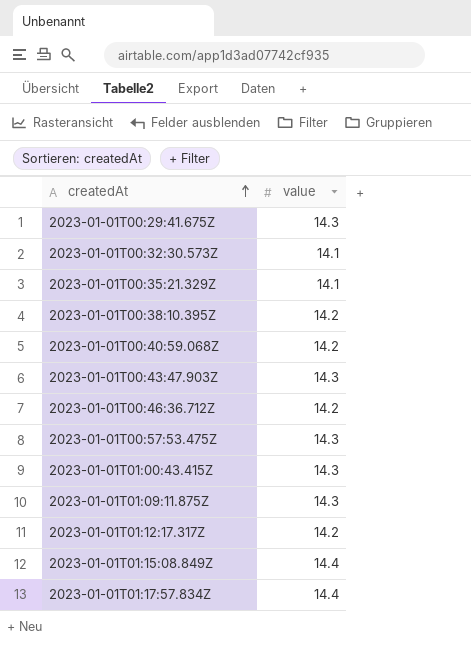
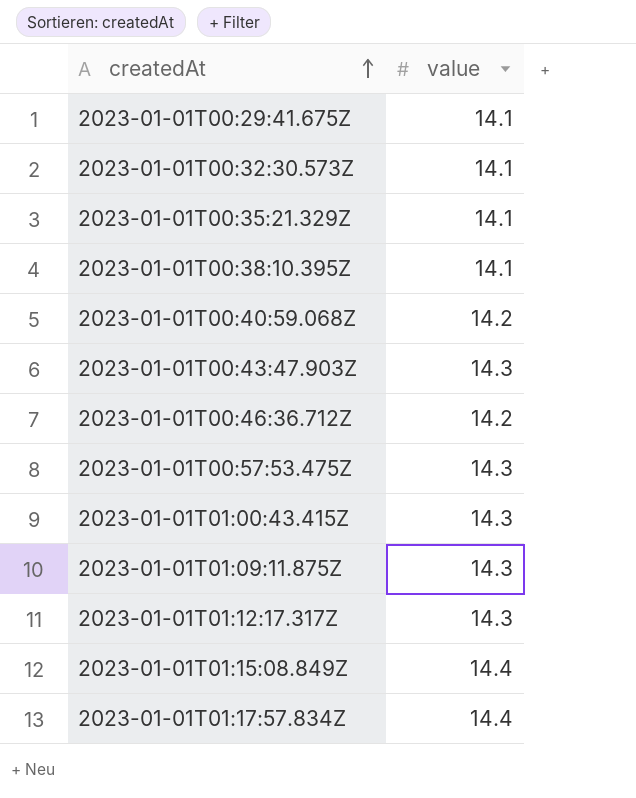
2023-01-01T00:29:41.675Z | value: 14.3 -> 14.1
2023-01-01T00:38:10.395Z | value: 14.2 -> 14.1
2023-01-01T01:12:17.317Z | value: 14.2 -> 14.3

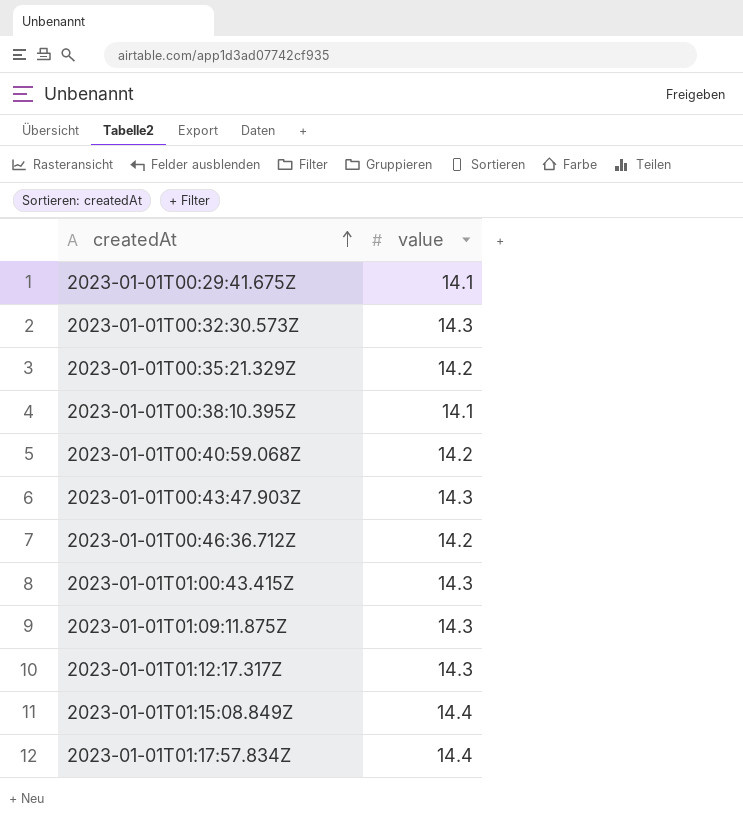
row 2023-01-01T00:57:53.475Z: 14.3 -> none
2023-01-01T00:32:30.573Z | value: 14.1 -> 14.3
2023-01-01T00:35:21.329Z | value: 14.1 -> 14.2

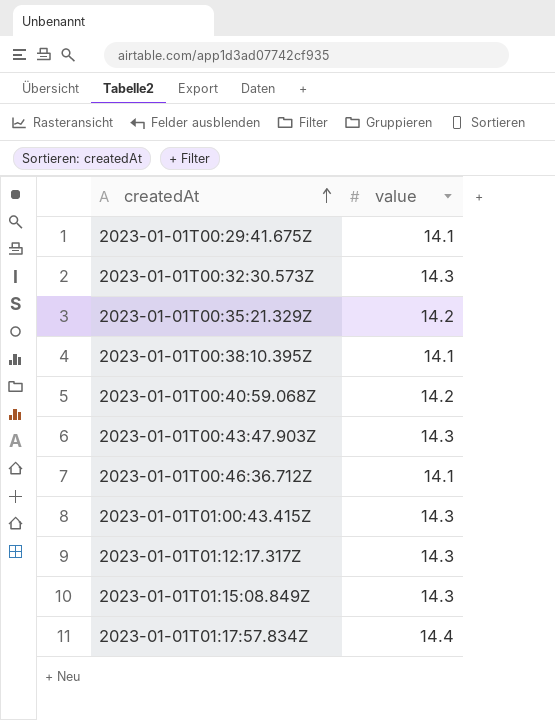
row 2023-01-01T01:09:11.875Z: 14.3 -> none
2023-01-01T00:46:36.712Z | value: 14.2 -> 14.1
2023-01-01T01:15:08.849Z | value: 14.4 -> 14.3

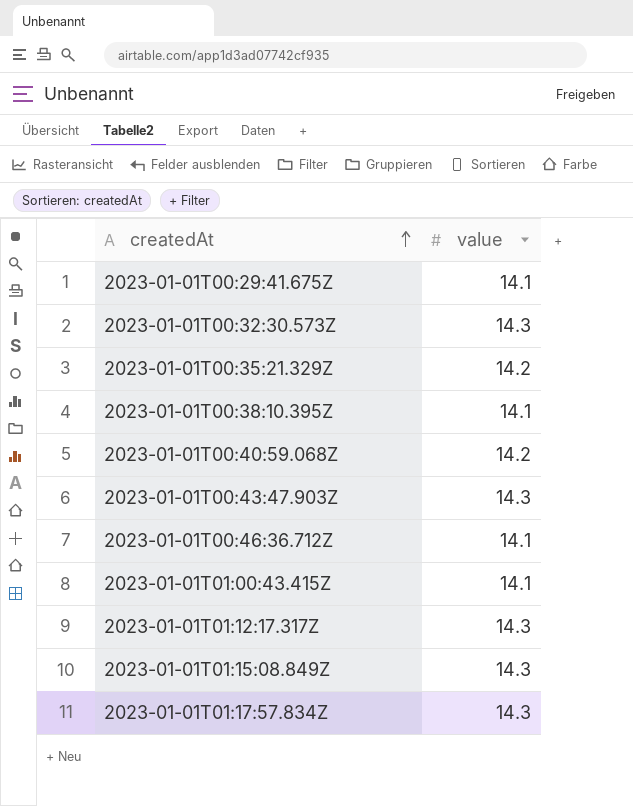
2023-01-01T01:00:43.415Z | value: 14.3 -> 14.1
2023-01-01T01:17:57.834Z | value: 14.4 -> 14.3

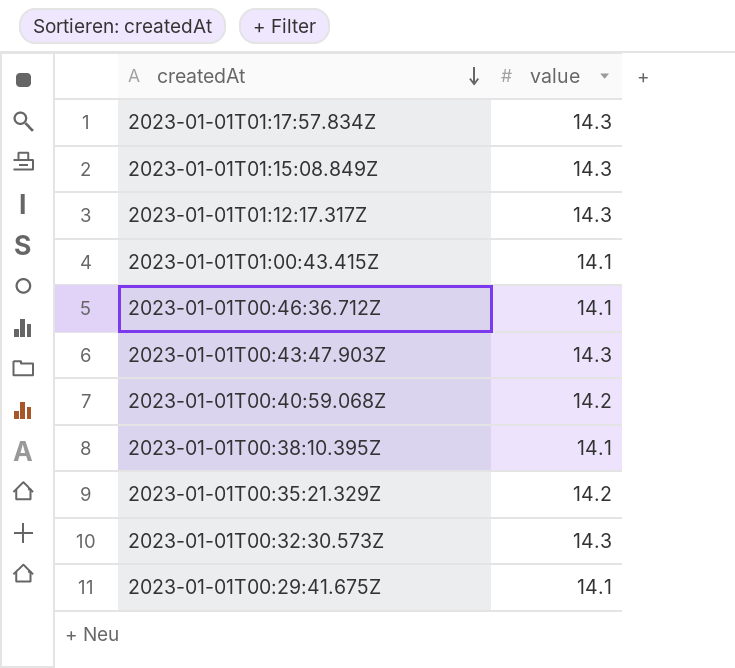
row order: createdAt ascending -> createdAt descending

